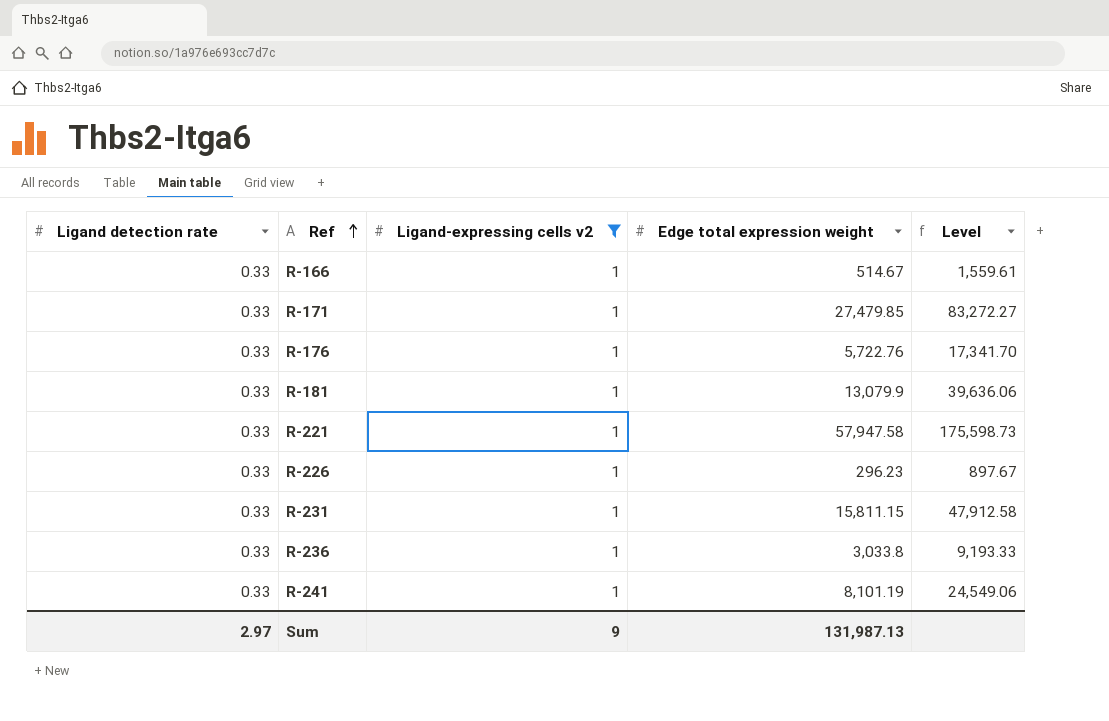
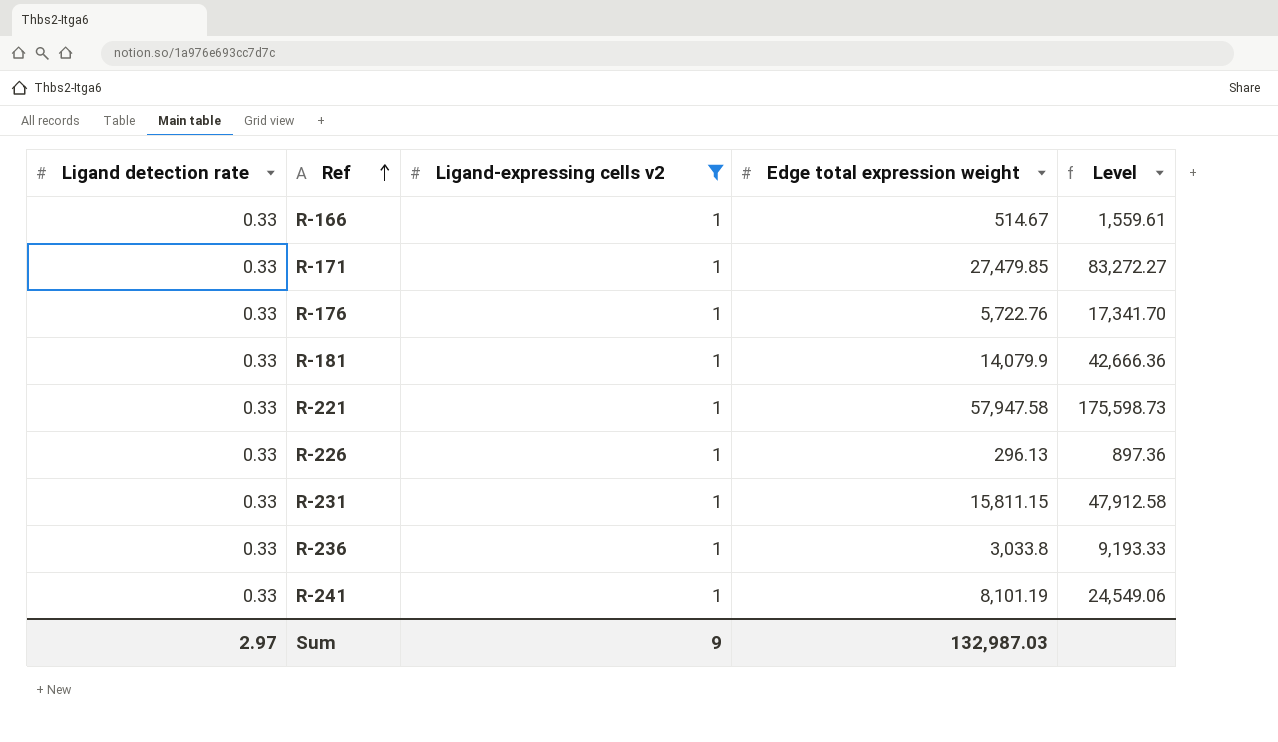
R-181 | Edge total expression weight: 13,079.9 -> 14,079.9
R-181 | Level: 39,636.06 -> 42,666.36
R-226 | Edge total expression weight: 296.23 -> 296.13
R-226 | Level: 897.67 -> 897.36
Sum | Edge total expression weight: 131,987.13 -> 132,987.03

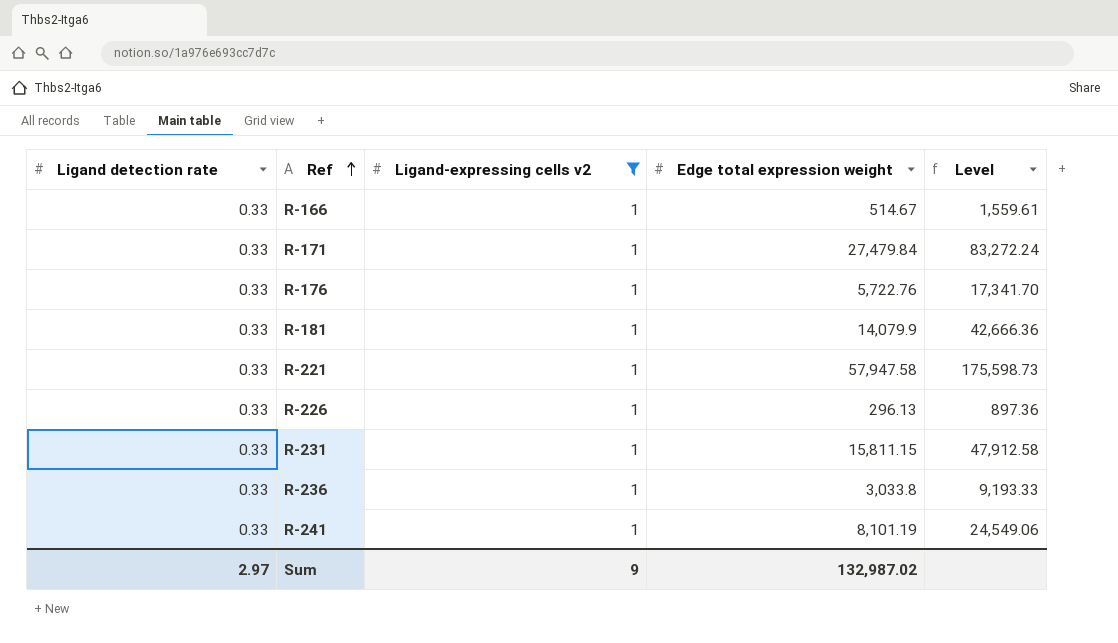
R-171 | Edge total expression weight: 27,479.85 -> 27,479.84
R-171 | Level: 83,272.27 -> 83,272.24
Sum | Edge total expression weight: 132,987.03 -> 132,987.02

